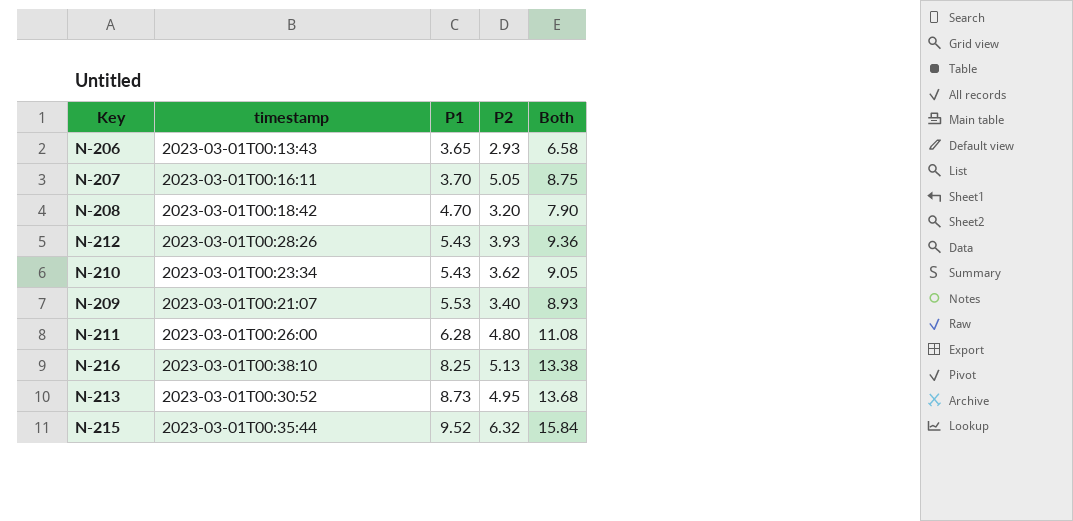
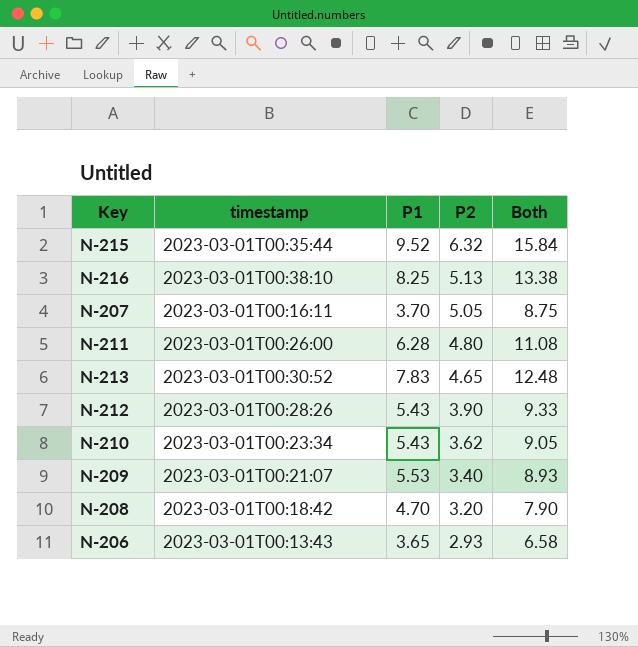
row order: P1 ascending -> P2 descending
N-213 | P1: 8.73 -> 7.83
N-213 | P2: 4.95 -> 4.65
N-213 | Both: 13.68 -> 12.48
N-212 | P2: 3.93 -> 3.90
N-212 | Both: 9.36 -> 9.33

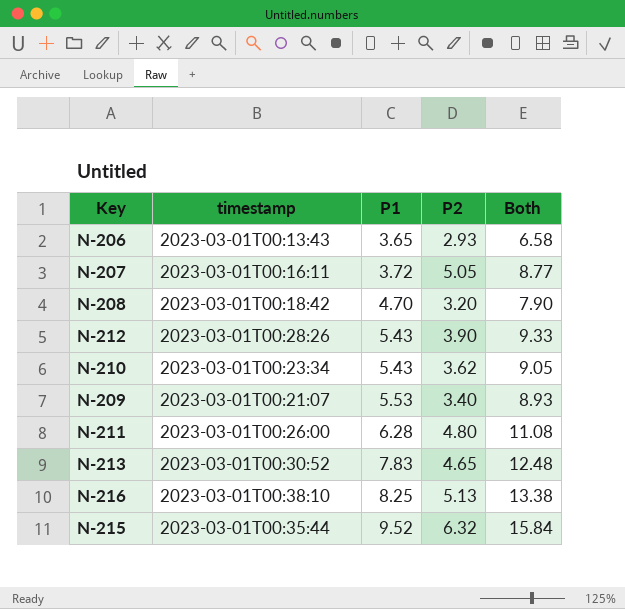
row order: P2 descending -> P1 ascending
N-207 | P1: 3.70 -> 3.72
N-207 | Both: 8.75 -> 8.77

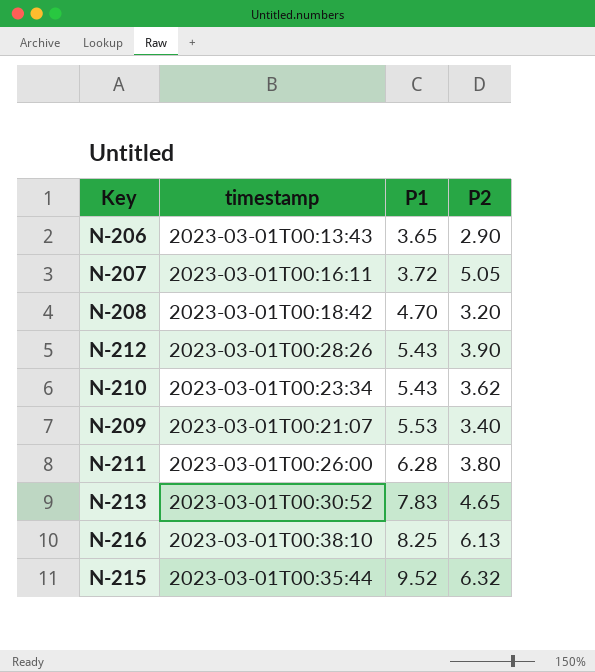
column Both | formula: [P1] + [P2] -> none
N-206 | P2: 2.93 -> 2.90
N-211 | P2: 4.80 -> 3.80
N-216 | P2: 5.13 -> 6.13

